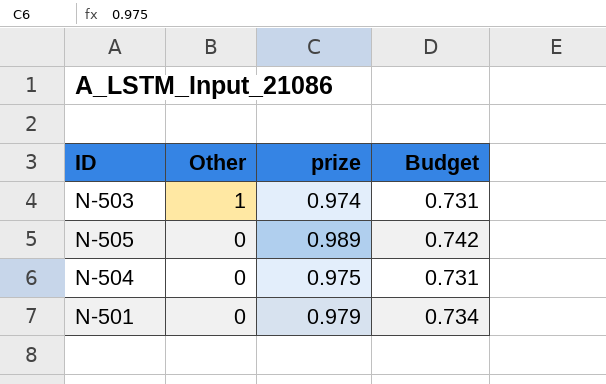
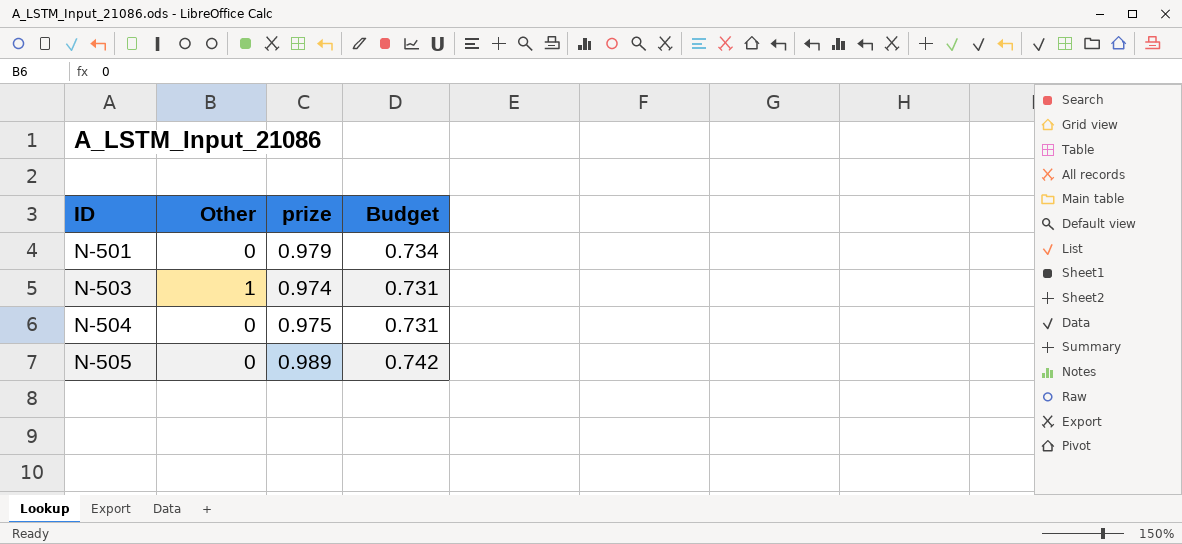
row order: Other descending -> ID ascending

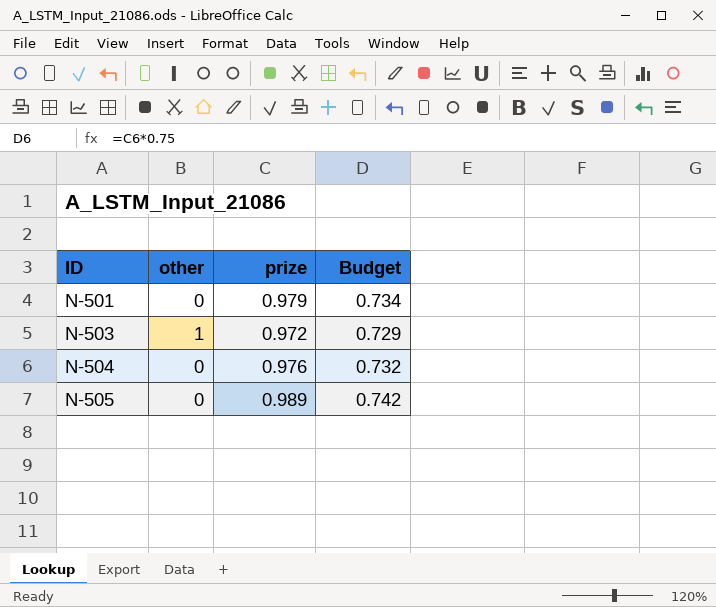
column name: Other -> other
N-503 | prize: 0.974 -> 0.972
N-503 | Budget: 0.731 -> 0.729
N-504 | prize: 0.975 -> 0.976
N-504 | Budget: 0.731 -> 0.732

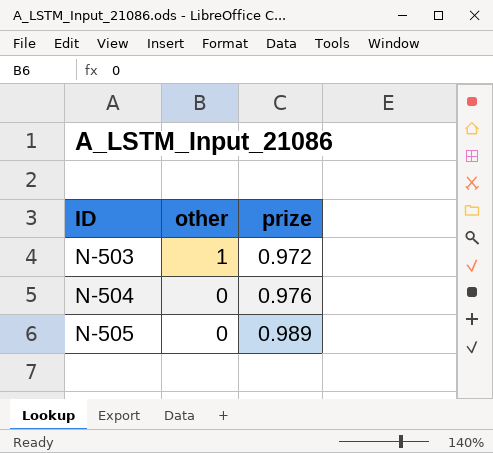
column Budget | formula: [prize] * 0.75 -> none
row N-501: 0 | 0.979 | 0.734 -> none

